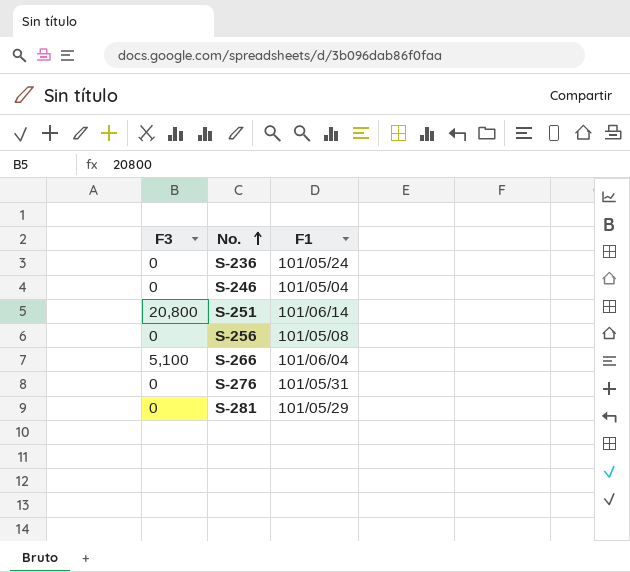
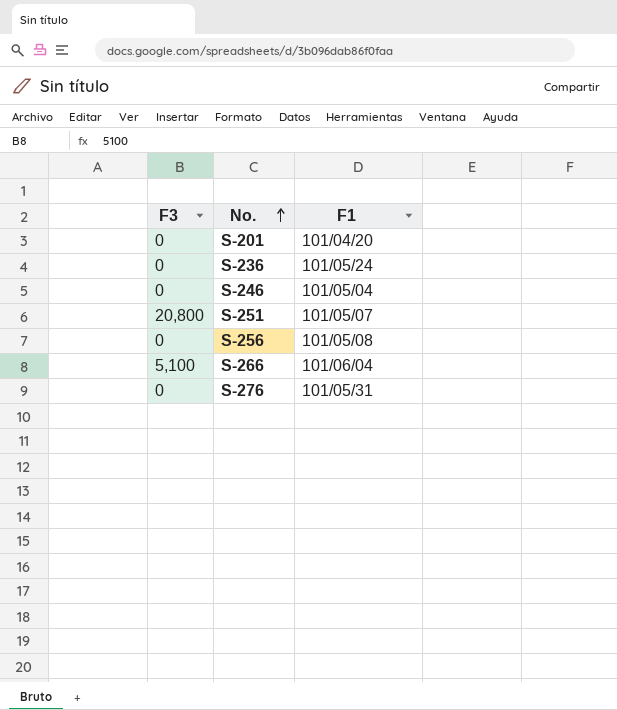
row S-281: 0 | 101/05/29 -> none
row S-201: none -> 0 | 101/04/20
S-251 | F1: 101/06/14 -> 101/05/07

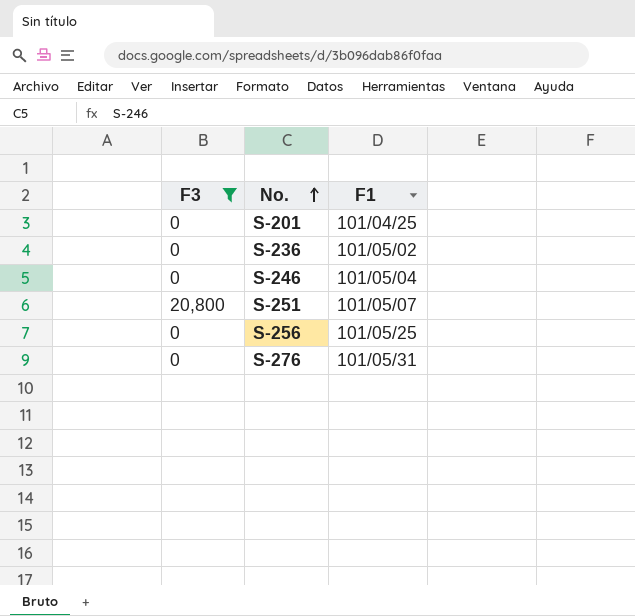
filter: none -> F3 != 5,100
S-201 | F1: 101/04/20 -> 101/04/25
S-236 | F1: 101/05/24 -> 101/05/02
S-256 | F1: 101/05/08 -> 101/05/25

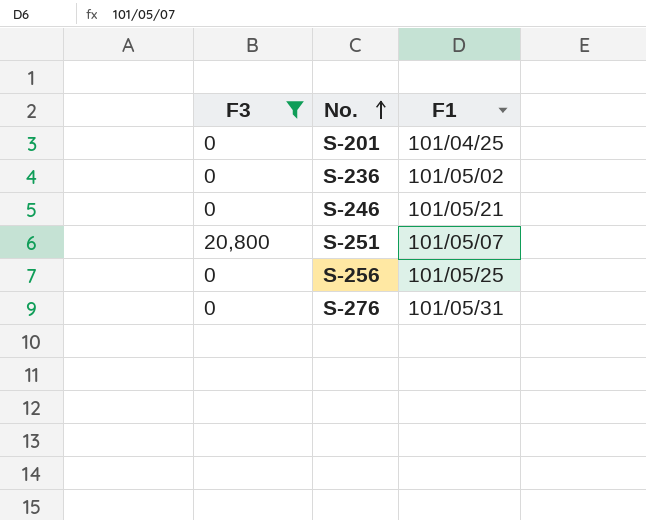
S-246 | F1: 101/05/04 -> 101/05/21

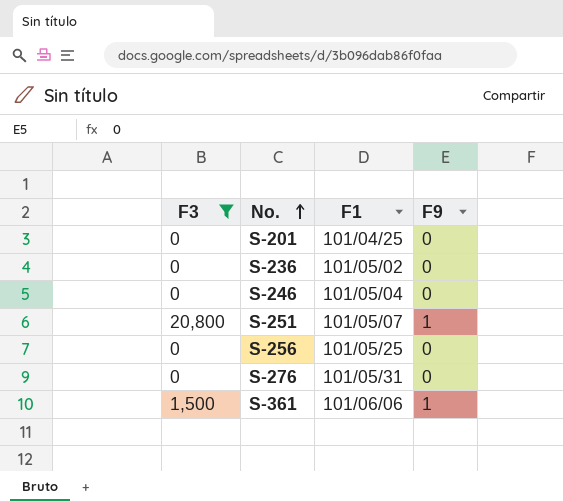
column F9 | position: none -> 4
S-246 | F1: 101/05/21 -> 101/05/04
row S-361: none -> 1,500 | 101/06/06 | 1

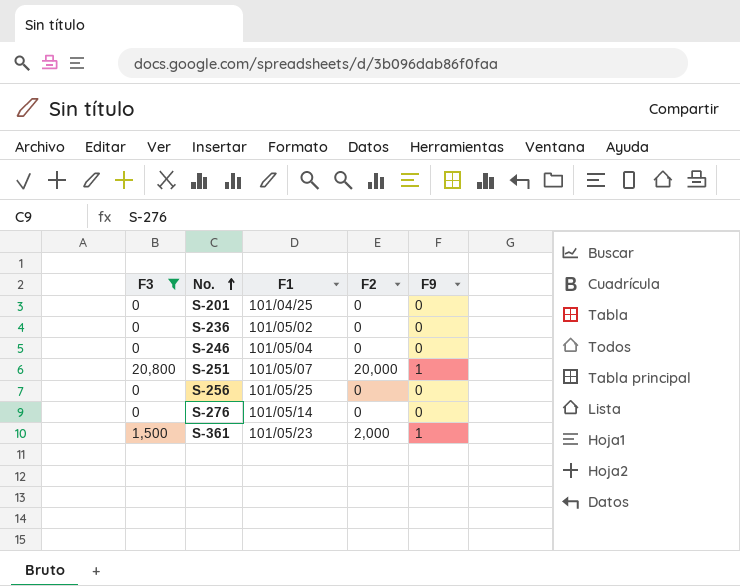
column F2 | position: none -> 4
S-276 | F1: 101/05/31 -> 101/05/14
S-361 | F1: 101/06/06 -> 101/05/23

